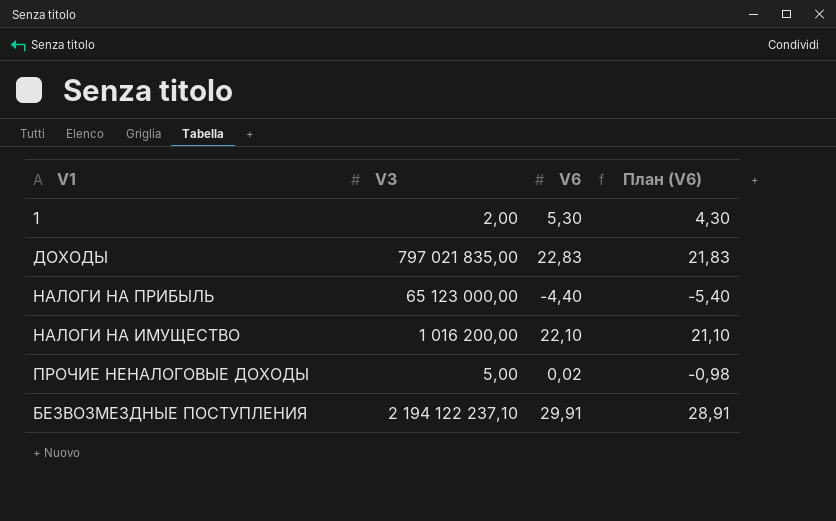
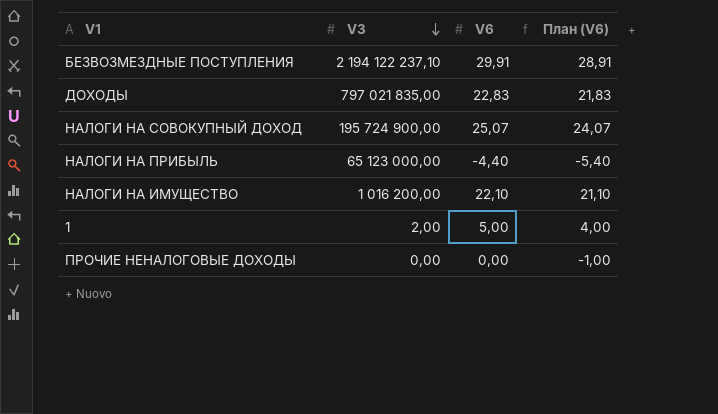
row order: none -> V3 descending
row НАЛОГИ НА СОВОКУПНЫЙ ДОХОД: none -> 195 724 900,00 | 25,07 | 24,07
1 | V6: 5,30 -> 5,00
1 | План (V6): 4,30 -> 4,00
ПРОЧИЕ НЕНАЛОГОВЫЕ ДОХОДЫ | V3: 5,00 -> 0,00
ПРОЧИЕ НЕНАЛОГОВЫЕ ДОХОДЫ | V6: 0,02 -> 0,00
ПРОЧИЕ НЕНАЛОГОВЫЕ ДОХОДЫ | План (V6): -0,98 -> -1,00

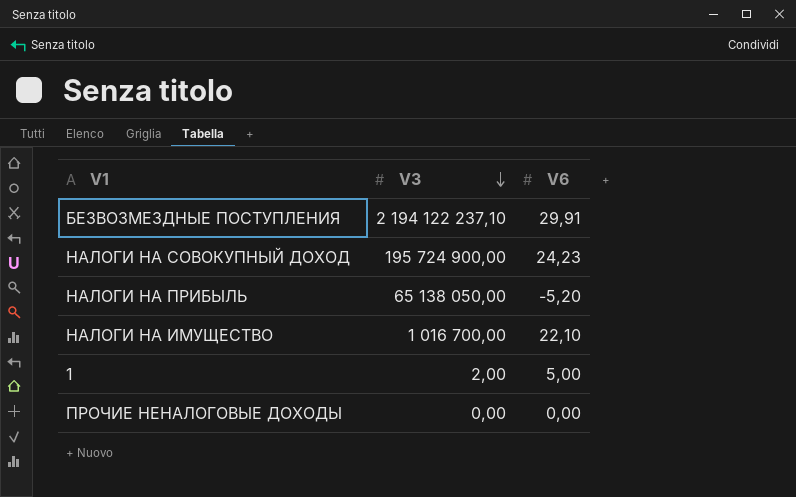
column План (V6) | formula: [V6] - 1 -> none
row ДОХОДЫ: 797 021 835,00 | 22,83 | 21,83 -> none
НАЛОГИ НА СОВОКУПНЫЙ ДОХОД | V6: 25,07 -> 24,23
НАЛОГИ НА ПРИБЫЛЬ | V3: 65 123 000,00 -> 65 138 050,00
НАЛОГИ НА ПРИБЫЛЬ | V6: -4,40 -> -5,20
НАЛОГИ НА ИМУЩЕСТВО | V3: 1 016 200,00 -> 1 016 700,00

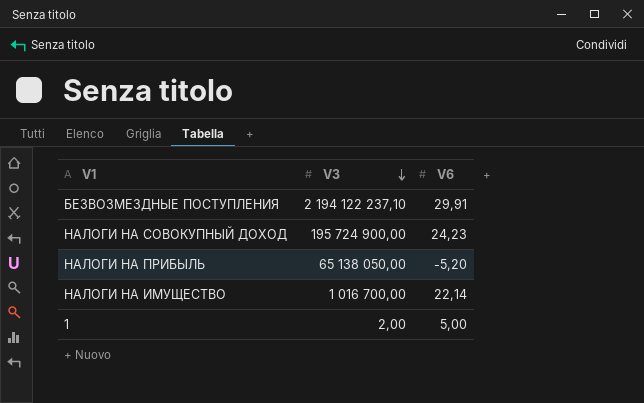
row ПРОЧИЕ НЕНАЛОГОВЫЕ ДОХОДЫ: 0,00 | 0,00 -> none
НАЛОГИ НА ИМУЩЕСТВО | V6: 22,10 -> 22,14

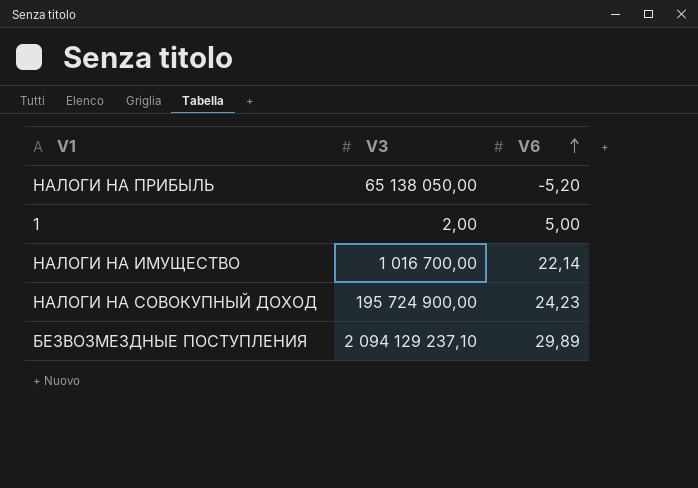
row order: V3 descending -> V6 ascending
БЕЗВОЗМЕЗДНЫЕ ПОСТУПЛЕНИЯ | V3: 2 194 122 237,10 -> 2 094 129 237,10
БЕЗВОЗМЕЗДНЫЕ ПОСТУПЛЕНИЯ | V6: 29,91 -> 29,89

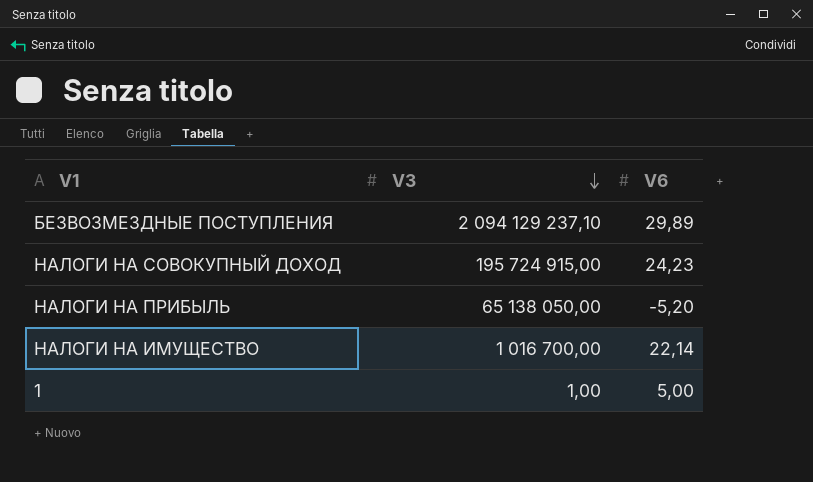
row order: V6 ascending -> V3 descending
НАЛОГИ НА СОВОКУПНЫЙ ДОХОД | V3: 195 724 900,00 -> 195 724 915,00
1 | V3: 2,00 -> 1,00

